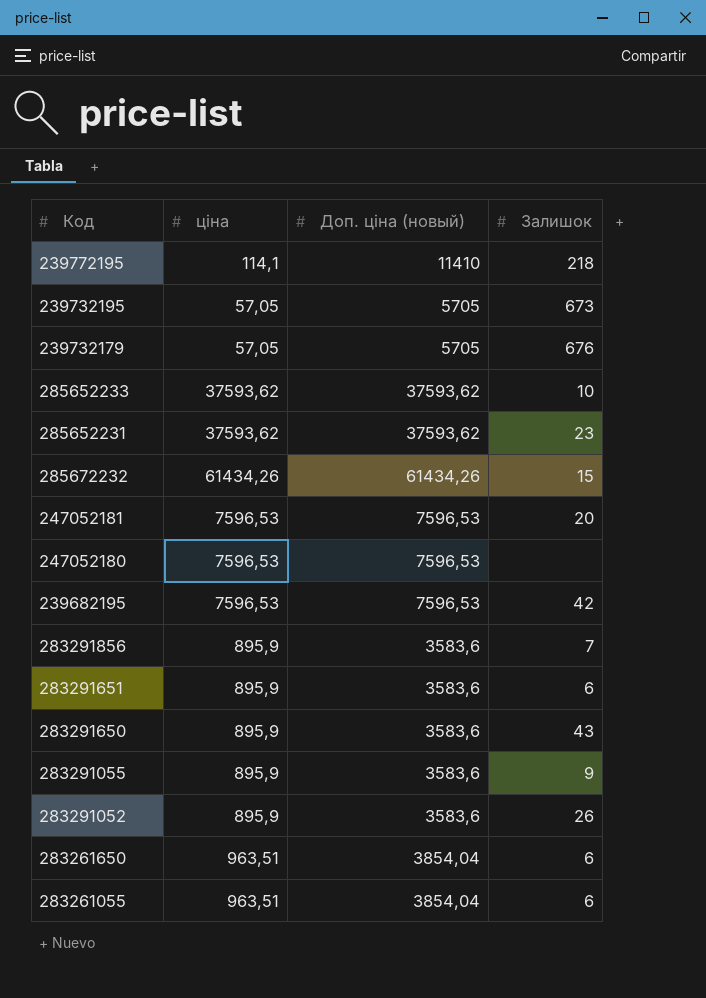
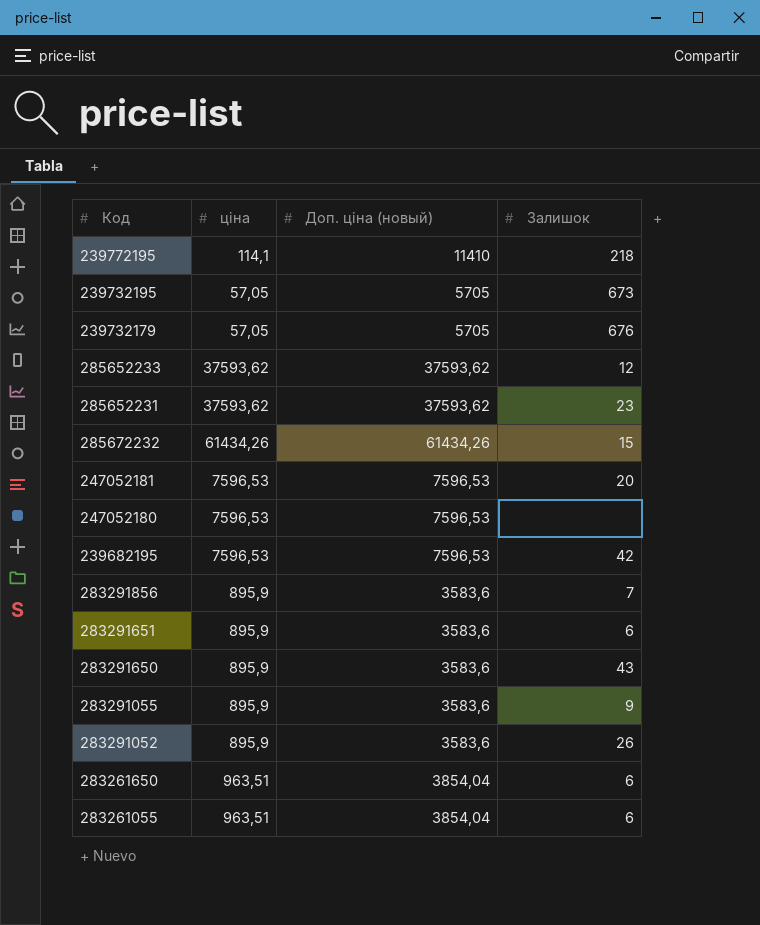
285652233 | Залишок: 10 -> 12

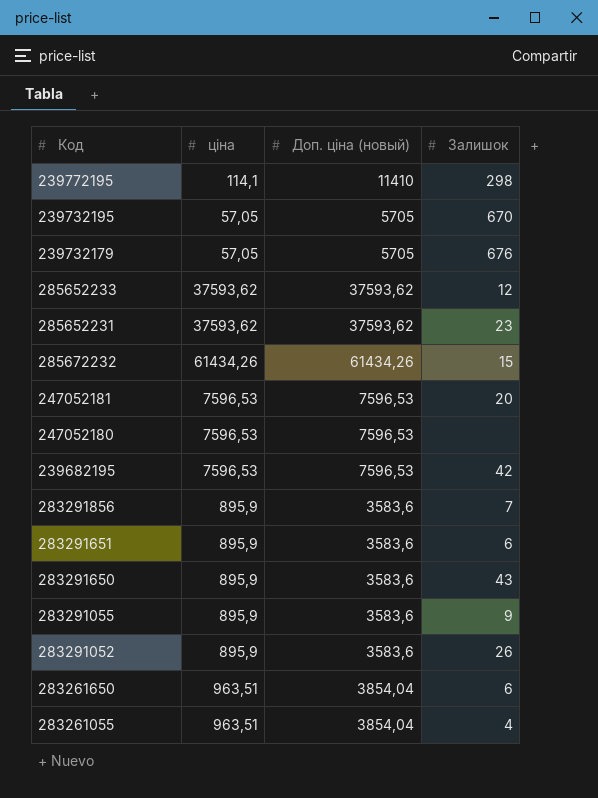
239772195 | Залишок: 218 -> 298
239732195 | Залишок: 673 -> 670
283261055 | Залишок: 6 -> 4

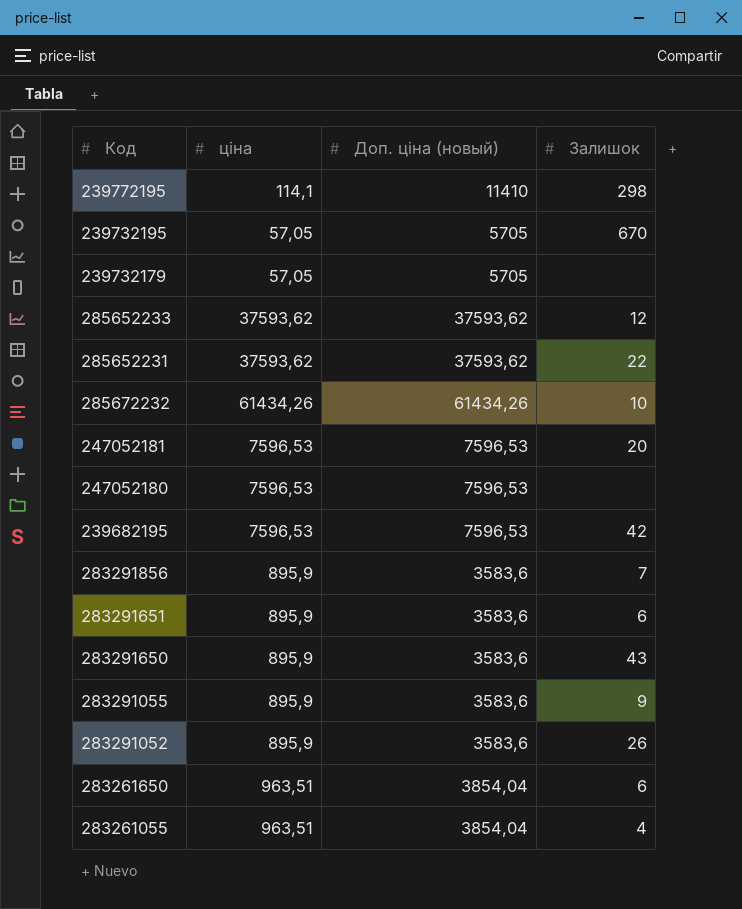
239732179 | Залишок: 676 -> none
285652231 | Залишок: 23 -> 22
285672232 | Залишок: 15 -> 10

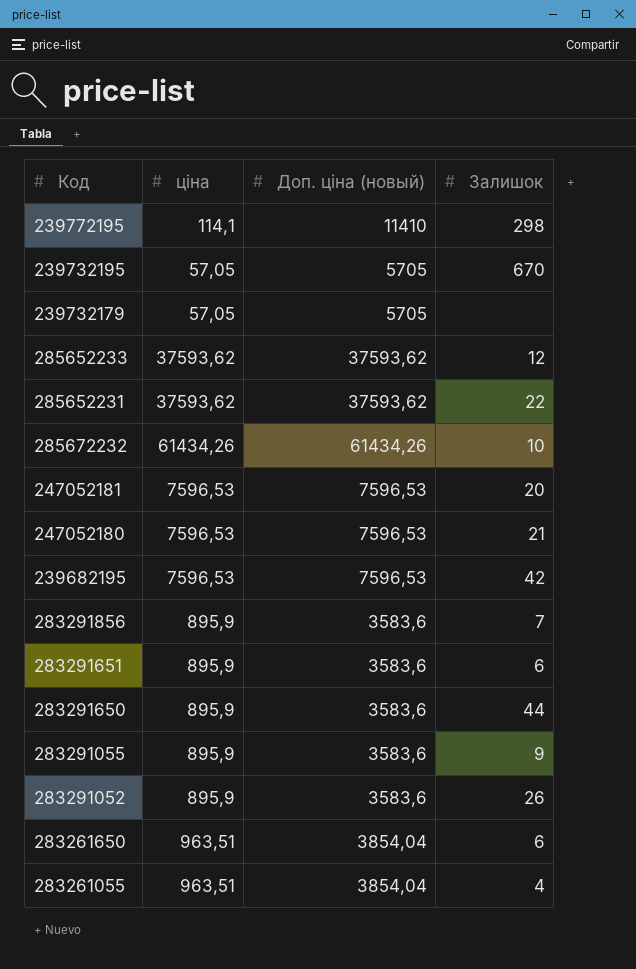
247052180 | Залишок: none -> 21
283291650 | Залишок: 43 -> 44

